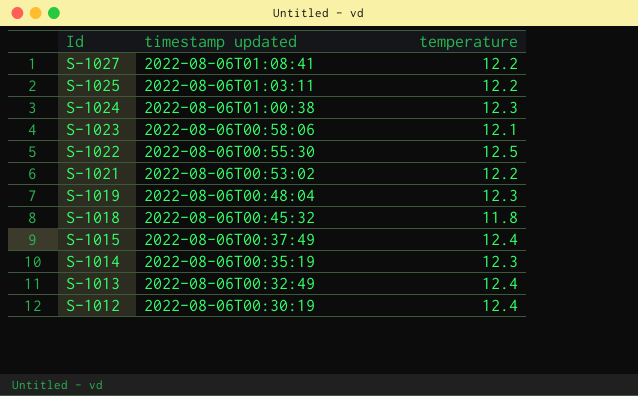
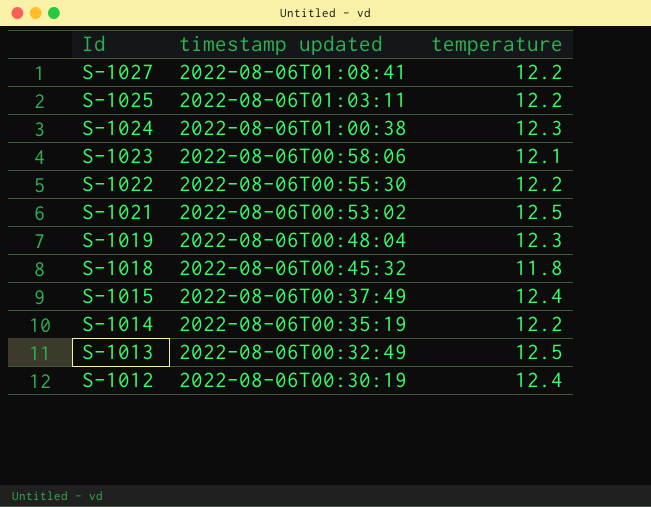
S-1022 | temperature: 12.5 -> 12.2
S-1021 | temperature: 12.2 -> 12.5
S-1014 | temperature: 12.3 -> 12.2
S-1013 | temperature: 12.4 -> 12.5

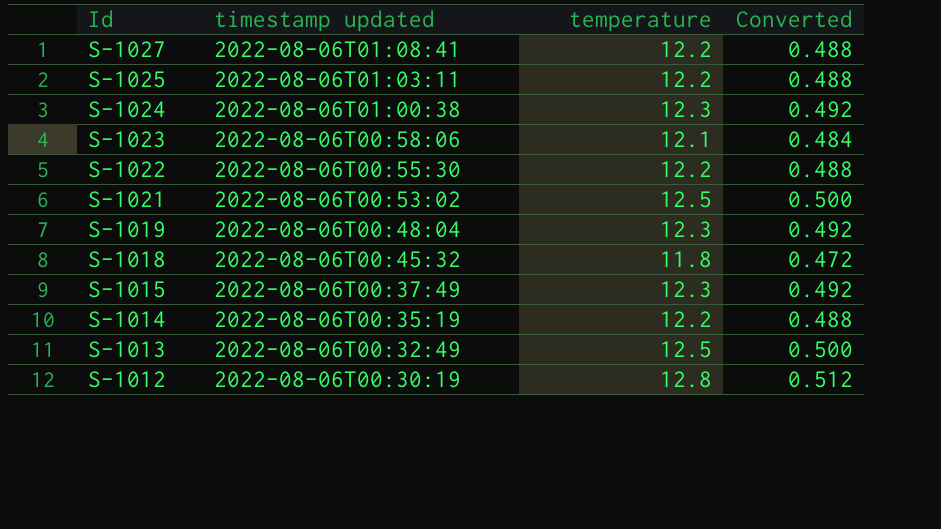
column Converted | formula: none -> [temperature] * 0.04
S-1015 | temperature: 12.4 -> 12.3
S-1012 | temperature: 12.4 -> 12.8

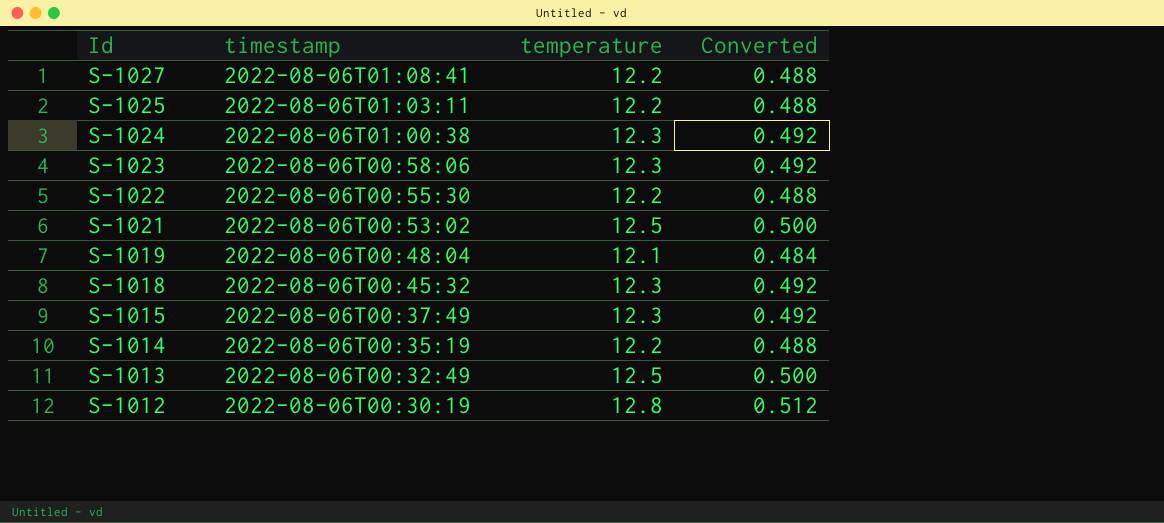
column name: timestamp updated -> timestamp
S-1023 | temperature: 12.1 -> 12.3
S-1023 | Converted: 0.484 -> 0.492
S-1019 | temperature: 12.3 -> 12.1
S-1019 | Converted: 0.492 -> 0.484
S-1018 | temperature: 11.8 -> 12.3
S-1018 | Converted: 0.472 -> 0.492

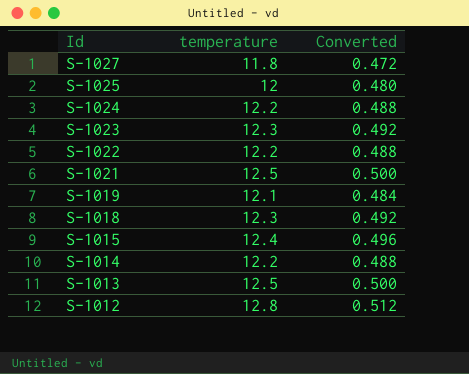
column timestamp | position: 2 -> none
S-1027 | temperature: 12.2 -> 11.8
S-1027 | Converted: 0.488 -> 0.472
S-1025 | temperature: 12.2 -> 12
S-1025 | Converted: 0.488 -> 0.480
S-1024 | temperature: 12.3 -> 12.2
S-1024 | Converted: 0.492 -> 0.488
S-1015 | temperature: 12.3 -> 12.4
S-1015 | Converted: 0.492 -> 0.496

